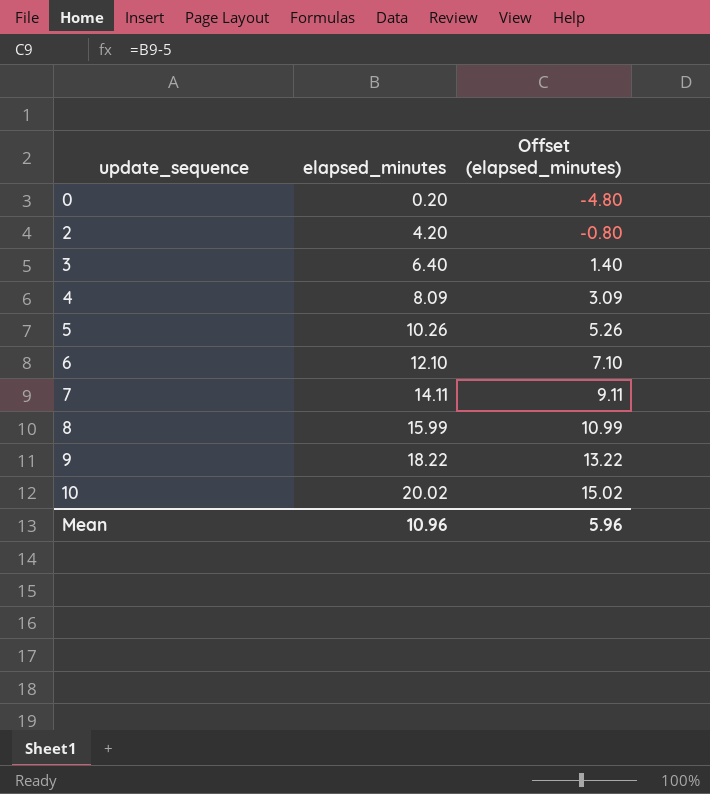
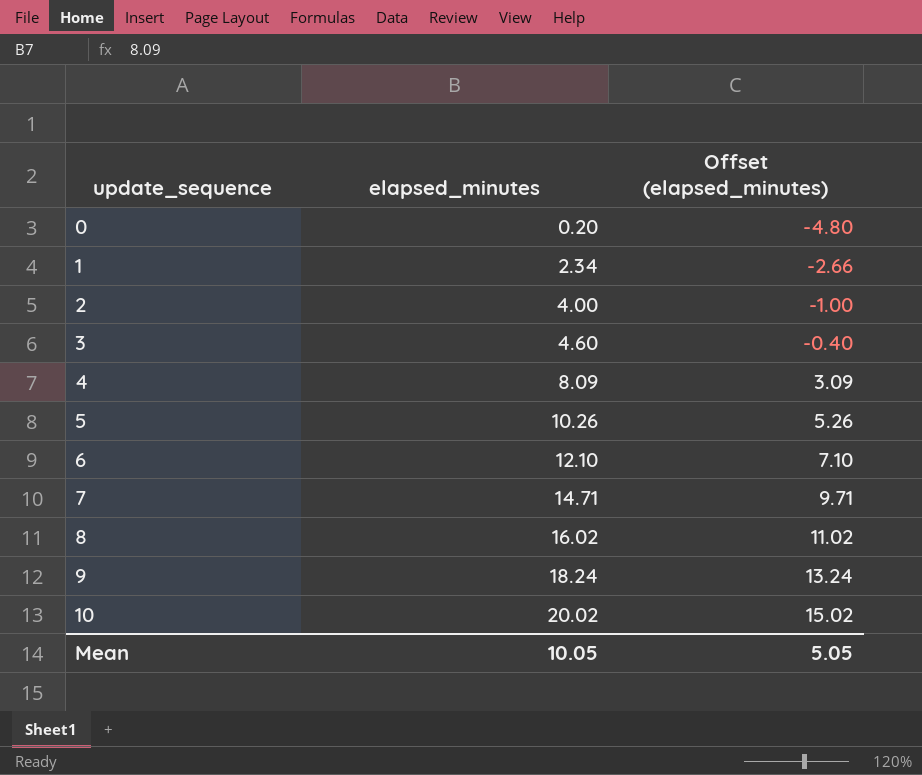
row 1: none -> 2.34 | -2.66
2 | elapsed_minutes: 4.20 -> 4.00
2 | Offset (elapsed_minutes): -0.80 -> -1.00
3 | elapsed_minutes: 6.40 -> 4.60
3 | Offset (elapsed_minutes): 1.40 -> -0.40
7 | elapsed_minutes: 14.11 -> 14.71
7 | Offset (elapsed_minutes): 9.11 -> 9.71
8 | elapsed_minutes: 15.99 -> 16.02
8 | Offset (elapsed_minutes): 10.99 -> 11.02
9 | elapsed_minutes: 18.22 -> 18.24
9 | Offset (elapsed_minutes): 13.22 -> 13.24
Mean | elapsed_minutes: 10.96 -> 10.05
Mean | Offset (elapsed_minutes): 5.96 -> 5.05

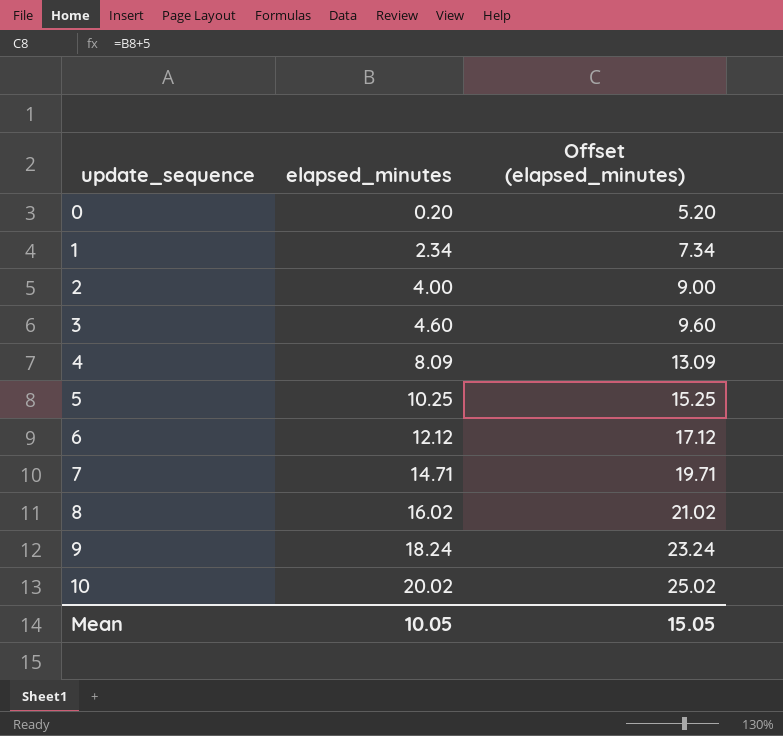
column Offset (elapsed_minutes) | formula: [elapsed_minutes] - 5 -> [elapsed_minutes] + 5
5 | elapsed_minutes: 10.26 -> 10.25
6 | elapsed_minutes: 12.10 -> 12.12
Mean | Offset (elapsed_minutes): 5.05 -> 15.05

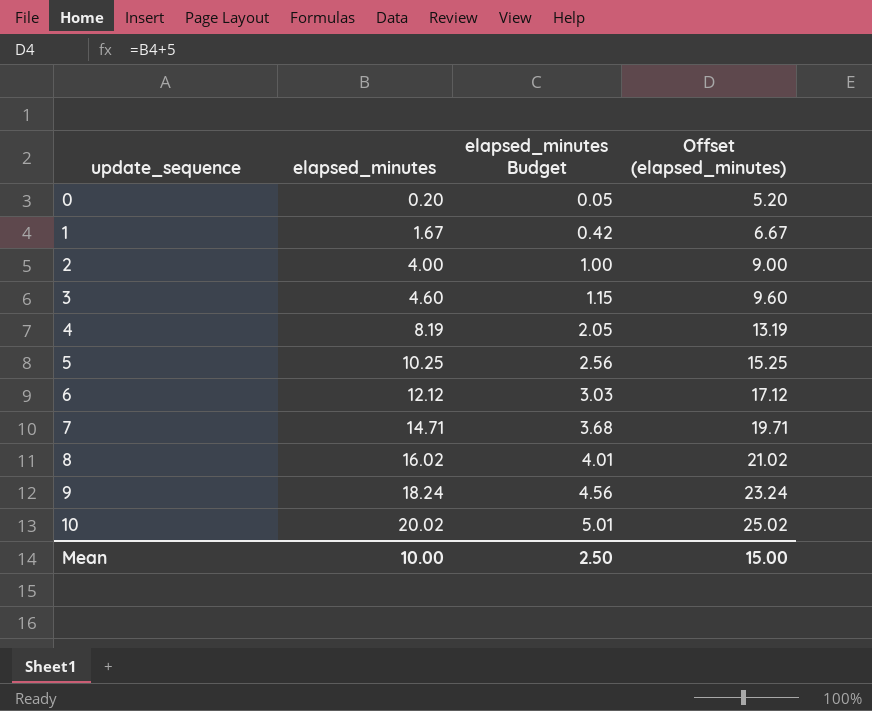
column elapsed_minutes Budget | formula: none -> [elapsed_minutes] * 0.25
1 | elapsed_minutes: 2.34 -> 1.67
1 | Offset (elapsed_minutes): 7.34 -> 6.67
4 | elapsed_minutes: 8.09 -> 8.19
4 | Offset (elapsed_minutes): 13.09 -> 13.19
Mean | elapsed_minutes: 10.05 -> 10.00
Mean | Offset (elapsed_minutes): 15.05 -> 15.00

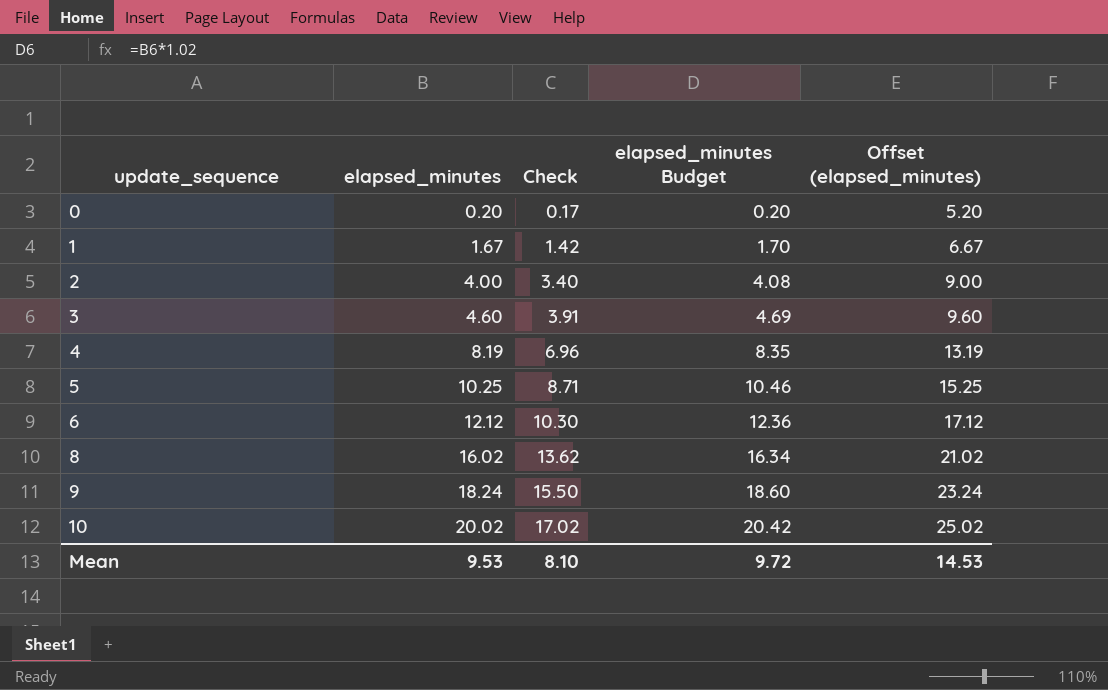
column Check | formula: none -> [elapsed_minutes] * 0.85
column elapsed_minutes Budget | formula: [elapsed_minutes] * 0.25 -> [elapsed_minutes] * 1.02
row 7: 14.71 | 3.68 | 19.71 -> none
Mean | elapsed_minutes: 10.00 -> 9.53
Mean | elapsed_minutes Budget: 2.50 -> 9.72
Mean | Offset (elapsed_minutes): 15.00 -> 14.53

